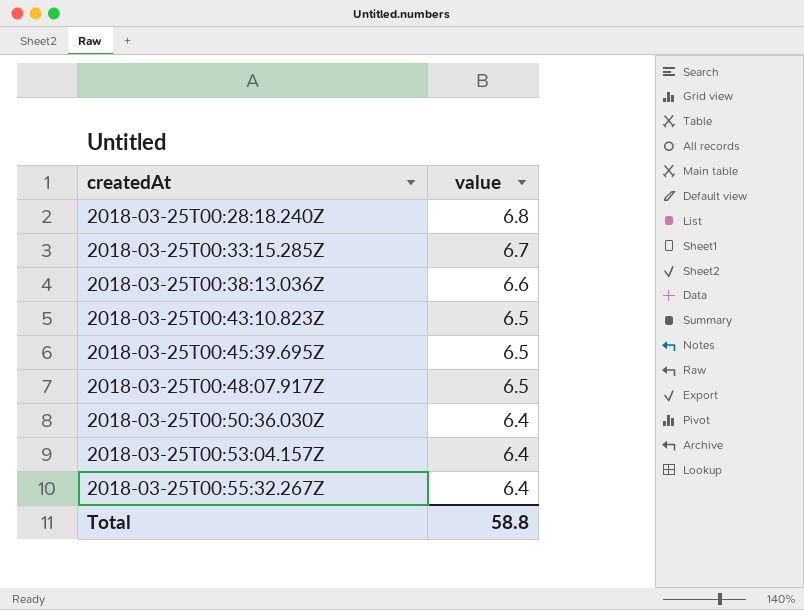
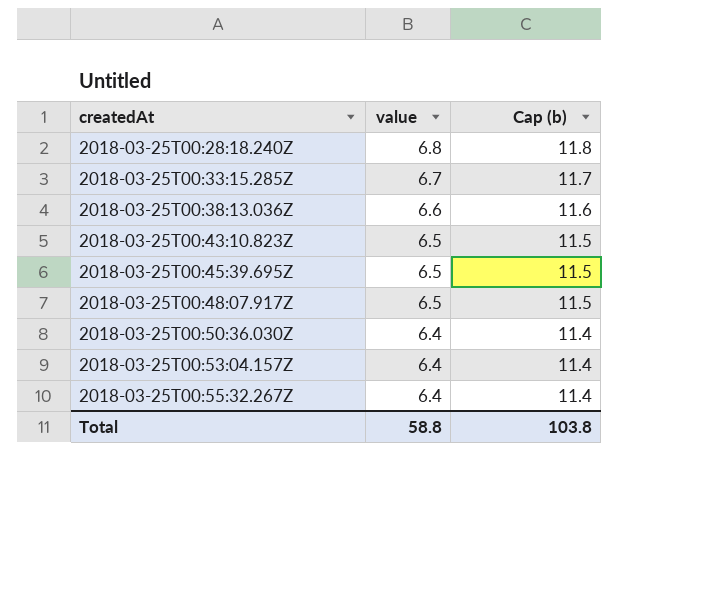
column Cap (b) | formula: none -> [value] + 5

